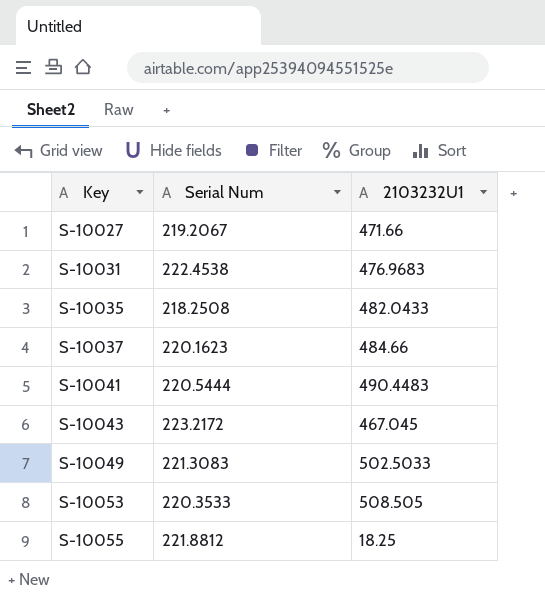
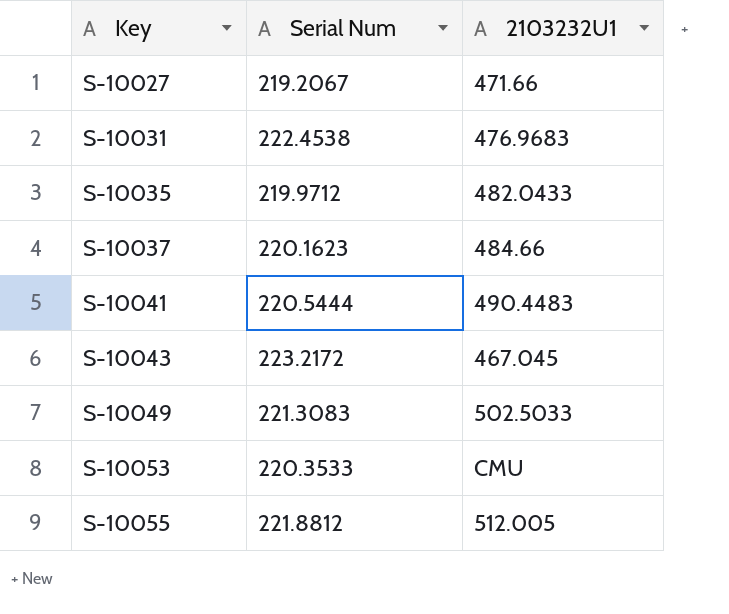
S-10035 | Serial Num: 218.2508 -> 219.9712
S-10053 | 2103232U1: 508.505 -> CMU
S-10055 | 2103232U1: 18.25 -> 512.005

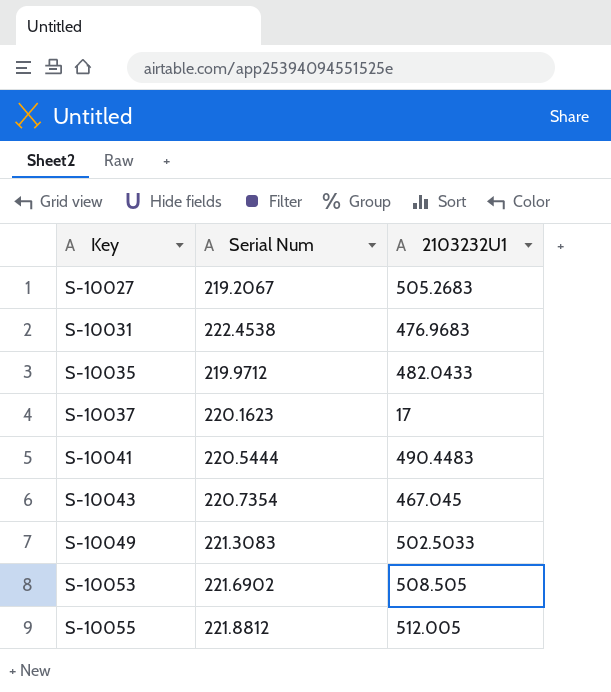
S-10027 | 2103232U1: 471.66 -> 505.2683
S-10037 | 2103232U1: 484.66 -> 17
S-10043 | Serial Num: 223.2172 -> 220.7354
S-10053 | Serial Num: 220.3533 -> 221.6902
S-10053 | 2103232U1: CMU -> 508.505

